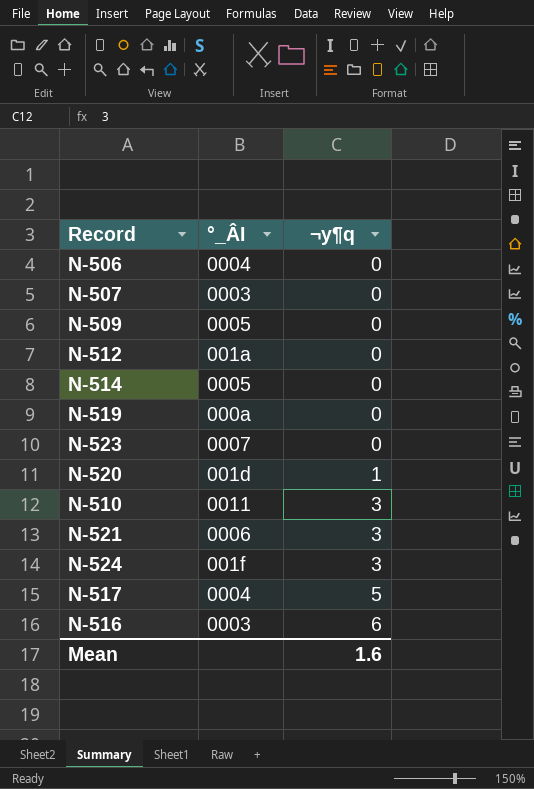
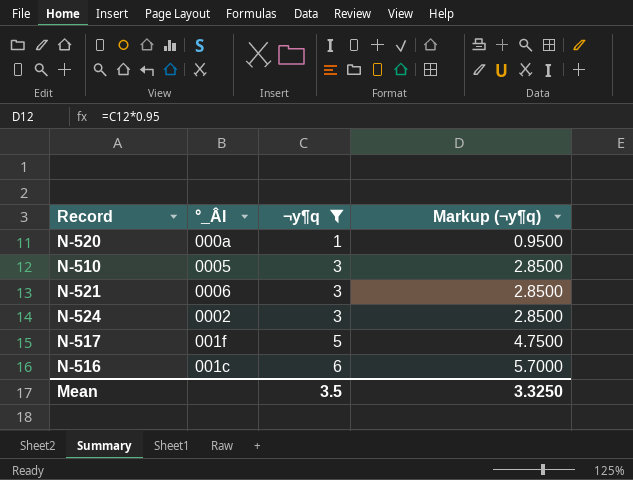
filter: none -> ¬y¶q != 0
column Markup (¬y¶q) | formula: none -> [¬y¶q] * 0.95
N-520 | °_ÂI: 001d -> 000a
N-510 | °_ÂI: 0011 -> 0005
N-524 | °_ÂI: 001f -> 0002
N-517 | °_ÂI: 0004 -> 001f
N-516 | °_ÂI: 0003 -> 001c
Mean | ¬y¶q: 1.6 -> 3.5

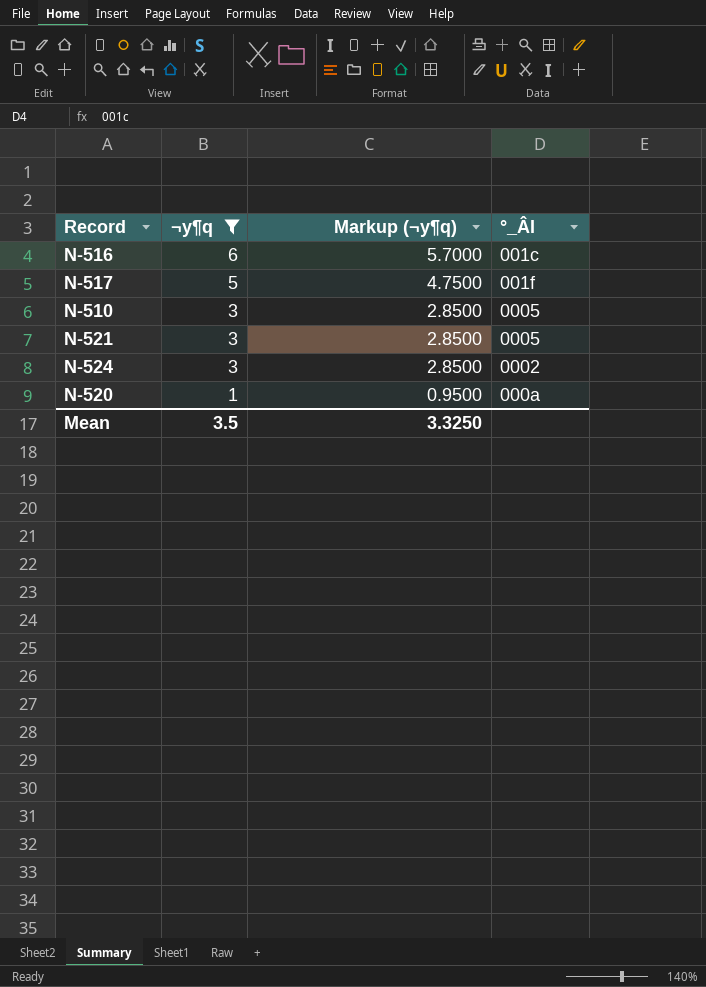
row order: ¬y¶q ascending -> ¬y¶q descending
column °_ÂI | position: 2 -> 4
N-521 | °_ÂI: 0006 -> 0005

